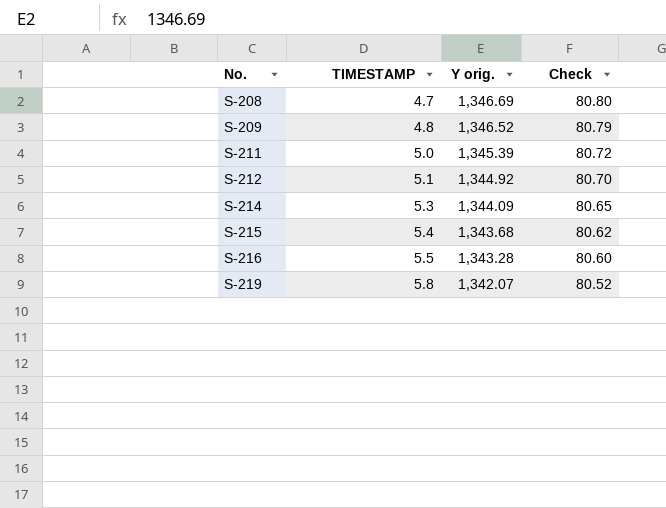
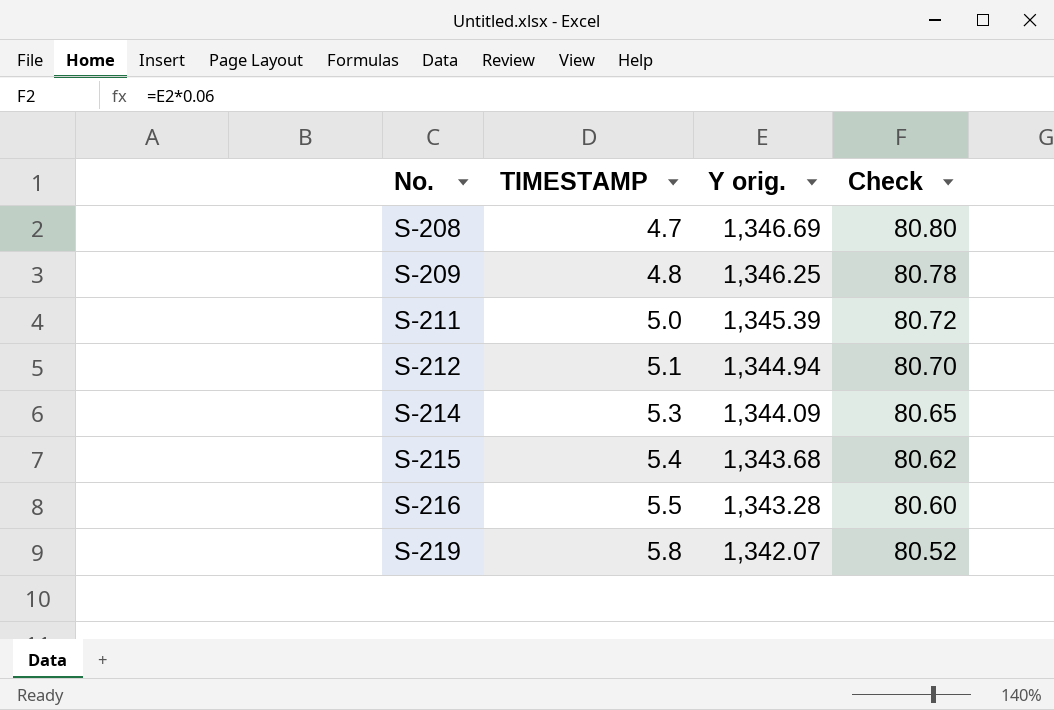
S-209 | Y orig.: 1,346.52 -> 1,346.25
S-209 | Check: 80.79 -> 80.78
S-212 | Y orig.: 1,344.92 -> 1,344.94

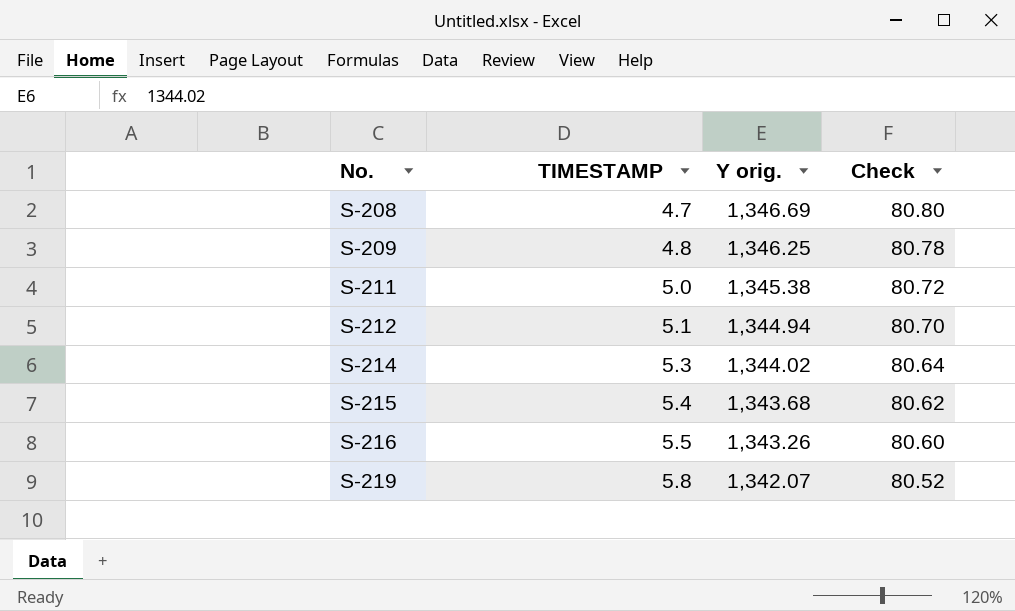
S-211 | Y orig.: 1,345.39 -> 1,345.38
S-214 | Y orig.: 1,344.09 -> 1,344.02
S-214 | Check: 80.65 -> 80.64
S-216 | Y orig.: 1,343.28 -> 1,343.26

